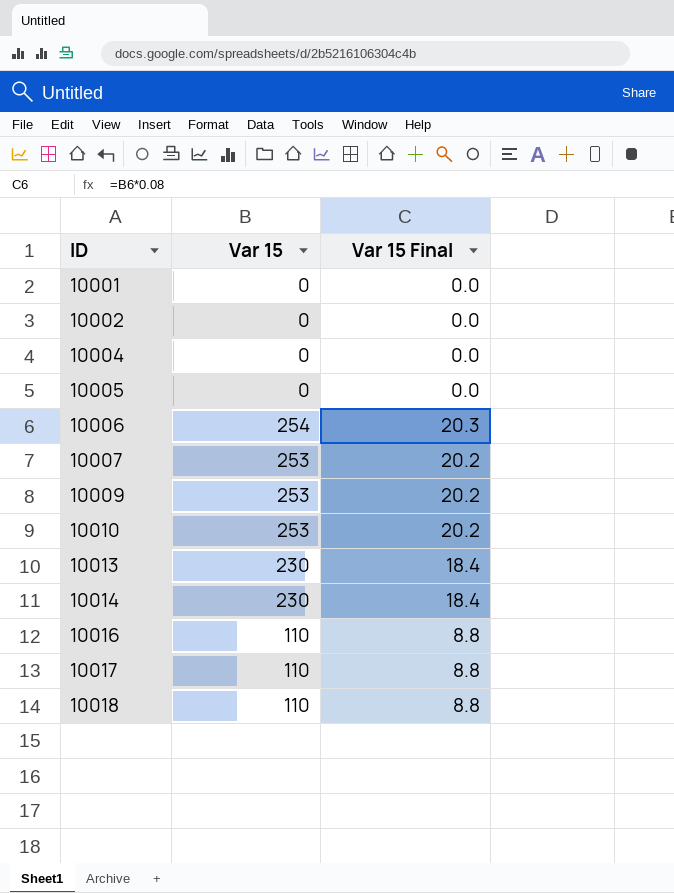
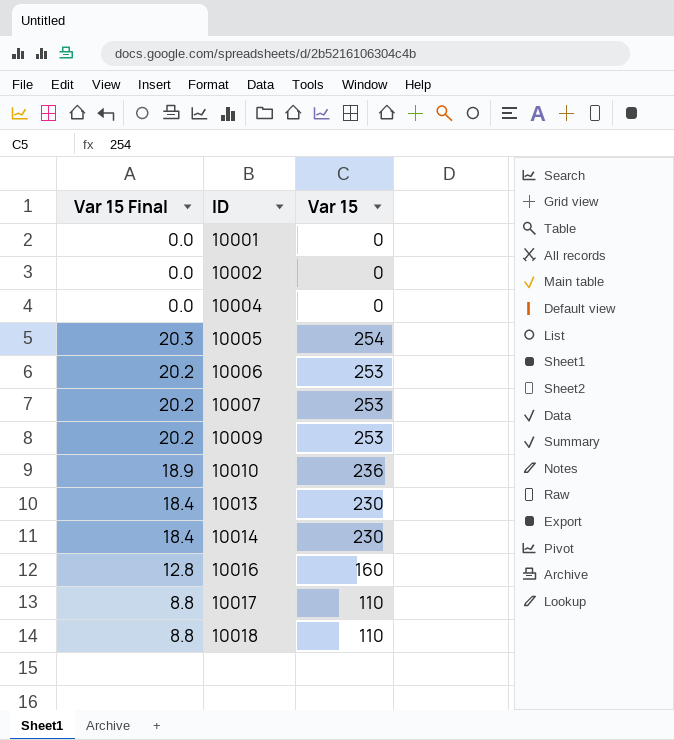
column Var 15 Final | position: 3 -> 1
10005 | Var 15 Final: 0.0 -> 20.3
10005 | Var 15: 0 -> 254
10006 | Var 15 Final: 20.3 -> 20.2
10006 | Var 15: 254 -> 253
10010 | Var 15 Final: 20.2 -> 18.9
10010 | Var 15: 253 -> 236
10016 | Var 15 Final: 8.8 -> 12.8
10016 | Var 15: 110 -> 160

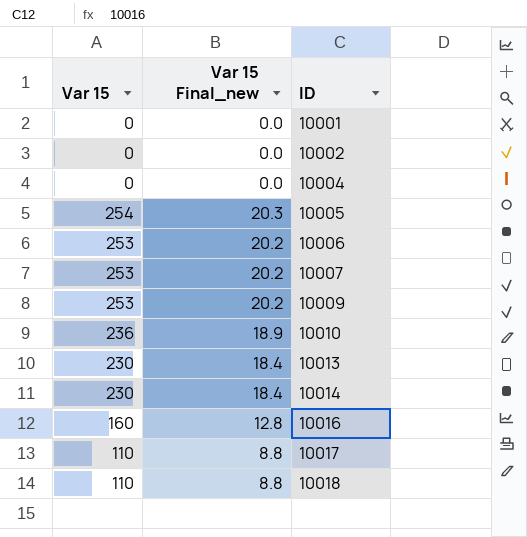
column Var 15 | position: 3 -> 1
column name: Var 15 Final -> Var 15 Final_new

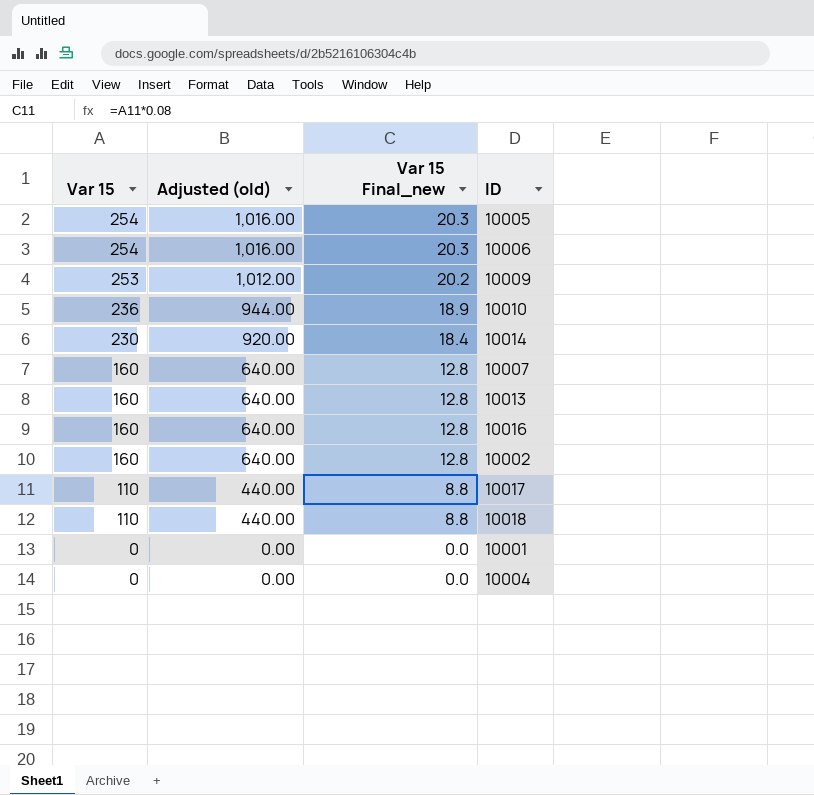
row order: ID ascending -> Var 15 descending
column Adjusted (old) | formula: none -> [Var 15] * 4
10006 | Var 15: 253 -> 254
10006 | Var 15 Final_new: 20.2 -> 20.3
10007 | Var 15: 253 -> 160
10007 | Var 15 Final_new: 20.2 -> 12.8
10013 | Var 15: 230 -> 160
10013 | Var 15 Final_new: 18.4 -> 12.8
10002 | Var 15: 0 -> 160
10002 | Var 15 Final_new: 0.0 -> 12.8

